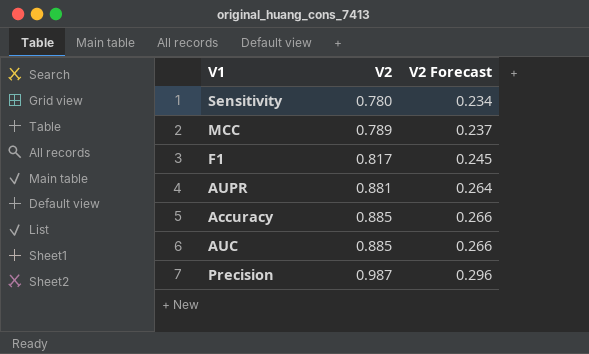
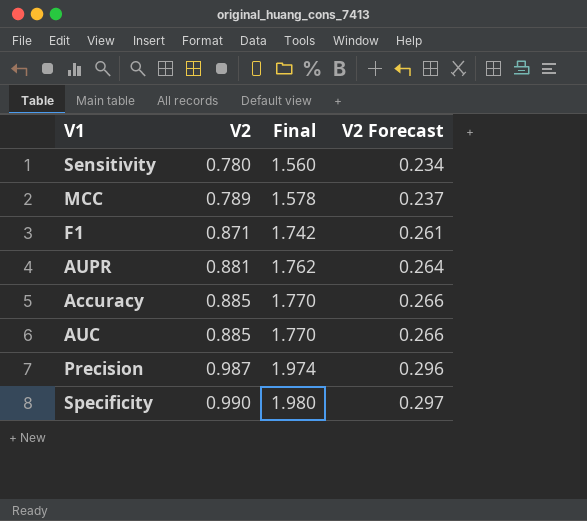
column Final | formula: none -> [V2] * 2
F1 | V2: 0.817 -> 0.871
F1 | V2 Forecast: 0.245 -> 0.261
row Specificity: none -> 0.990 | 1.980 | 0.297

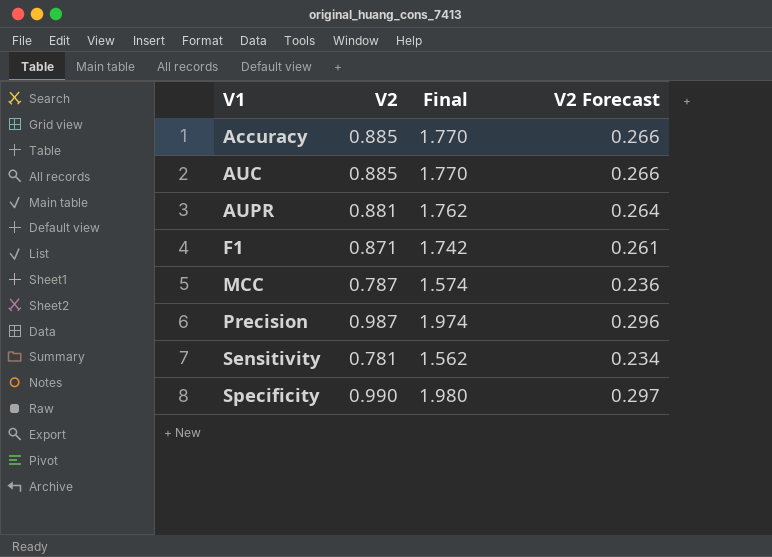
row order: V2 ascending -> V1 ascending
MCC | V2: 0.789 -> 0.787
MCC | Final: 1.578 -> 1.574
MCC | V2 Forecast: 0.237 -> 0.236
Sensitivity | V2: 0.780 -> 0.781
Sensitivity | Final: 1.560 -> 1.562

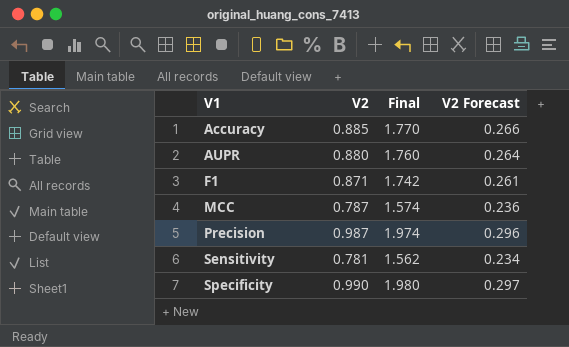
row AUC: 0.885 | 1.770 | 0.266 -> none
AUPR | V2: 0.881 -> 0.880
AUPR | Final: 1.762 -> 1.760

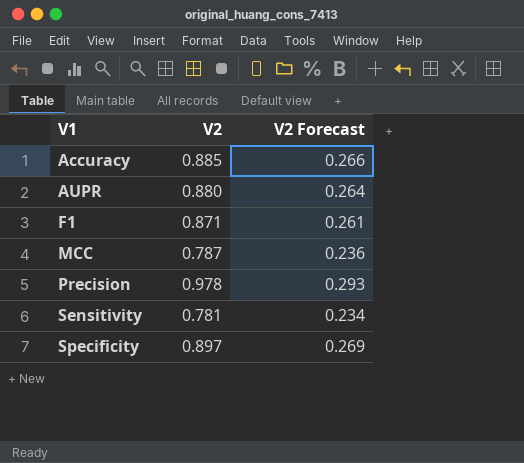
column Final | formula: [V2] * 2 -> none
Precision | V2: 0.987 -> 0.978
Precision | V2 Forecast: 0.296 -> 0.293
Specificity | V2: 0.990 -> 0.897
Specificity | V2 Forecast: 0.297 -> 0.269

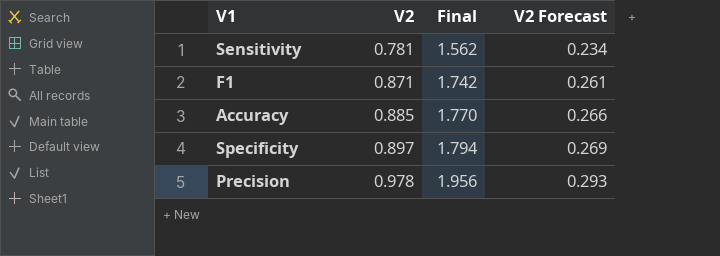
row order: V1 ascending -> V2 ascending
column Final | formula: none -> [V2] * 2
row AUPR: 0.880 | 0.264 -> none
row MCC: 0.787 | 0.236 -> none

